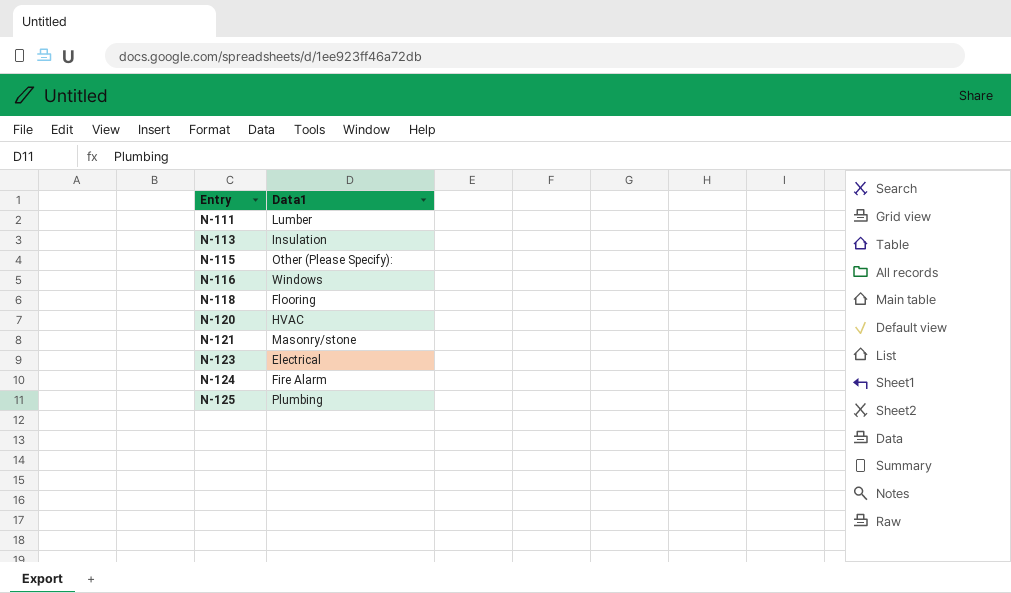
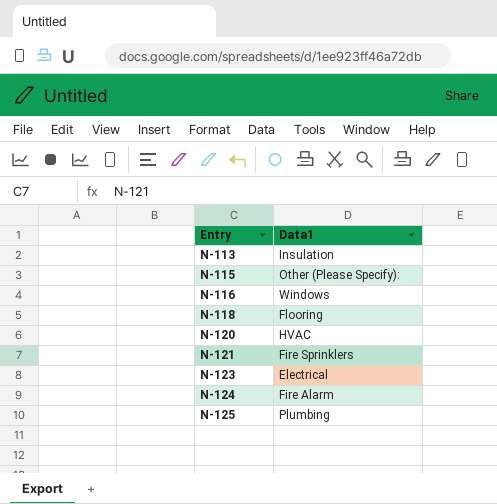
row N-111: Lumber -> none
N-121 | Data1: Masonry/stone -> Fire Sprinklers

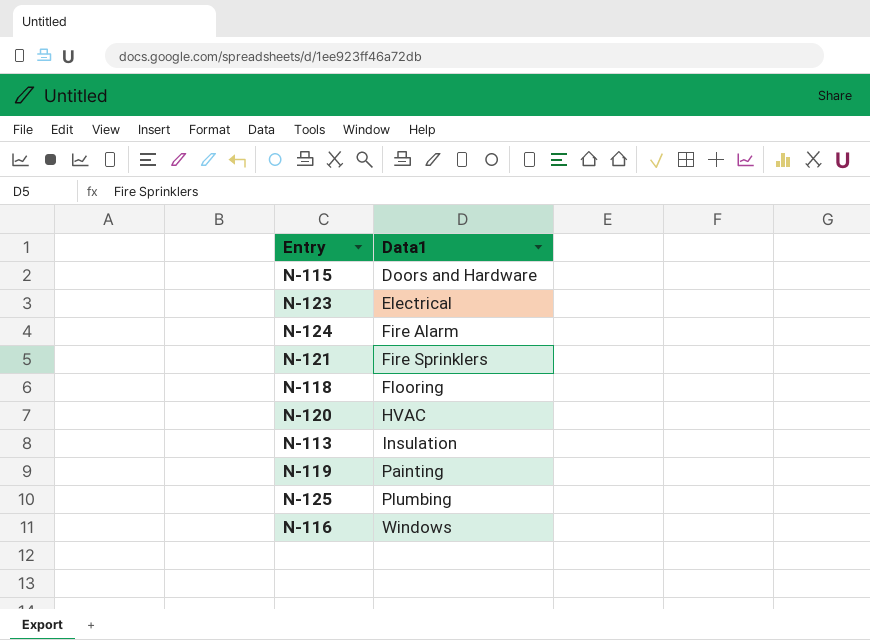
row order: Entry ascending -> Data1 ascending
N-115 | Data1: Other (Please Specify): -> Doors and Hardware
row N-119: none -> Painting

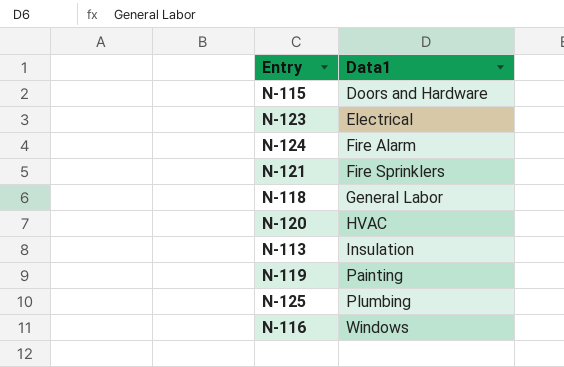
N-118 | Data1: Flooring -> General Labor

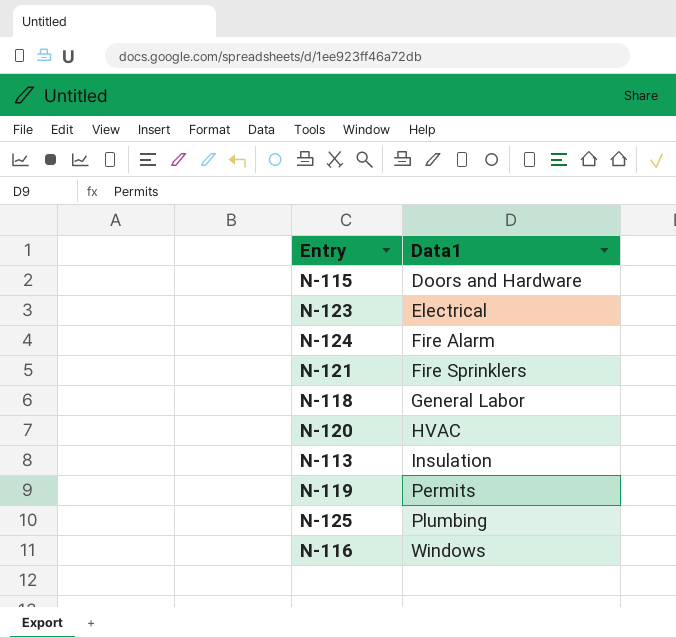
N-119 | Data1: Painting -> Permits

